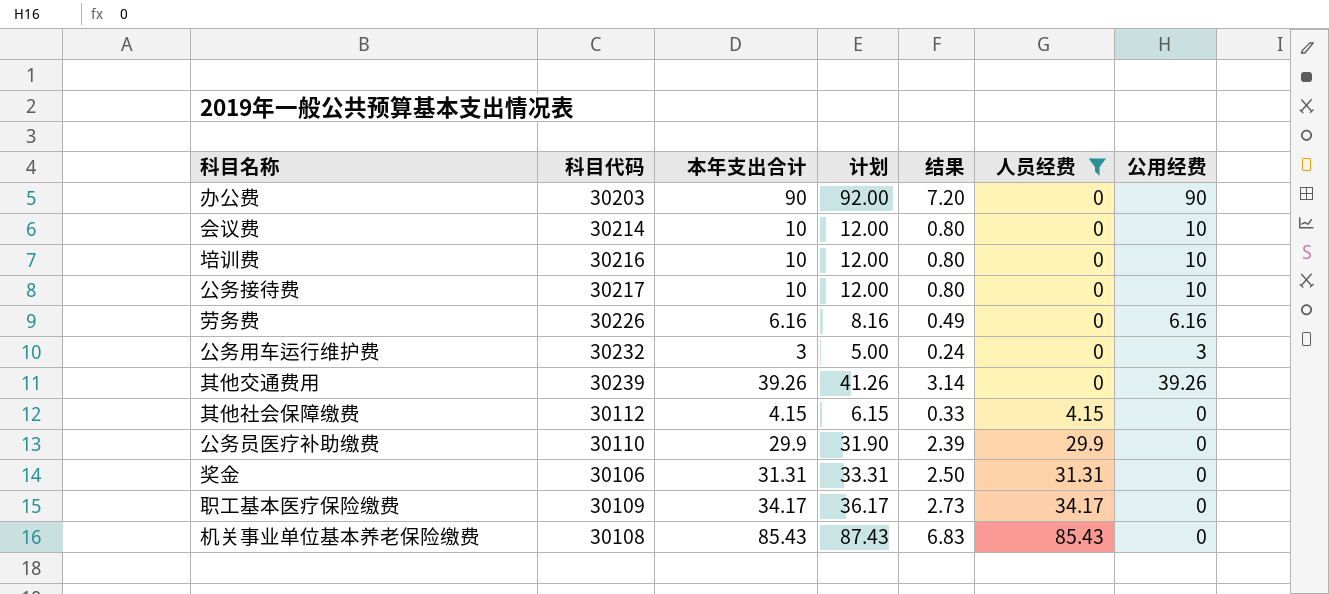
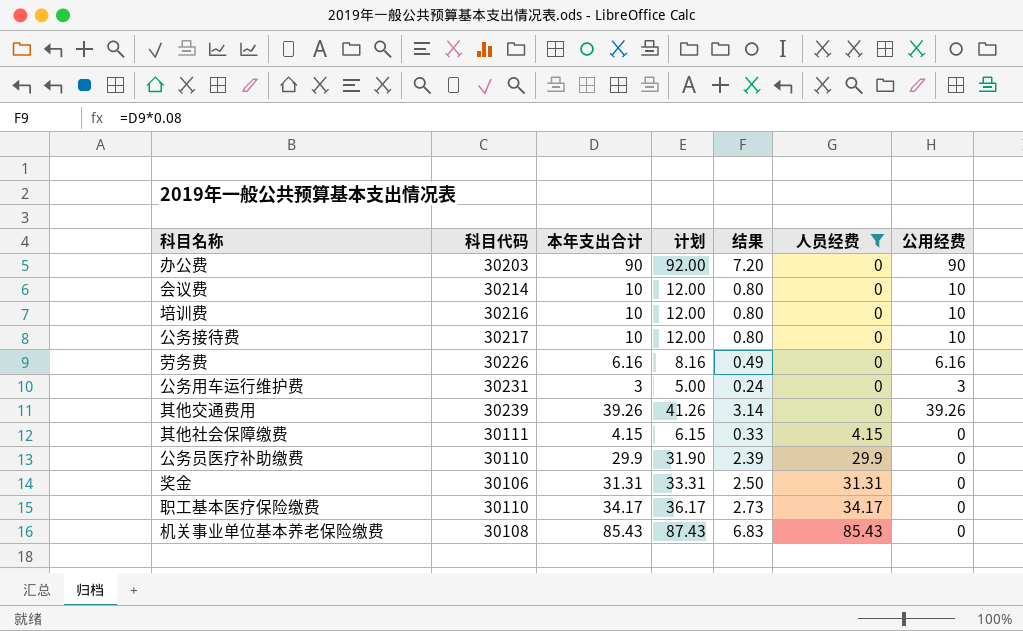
公务用车运行维护费 | 科目代码: 30232 -> 30231
其他社会保障缴费 | 科目代码: 30112 -> 30111
职工基本医疗保险缴费 | 科目代码: 30109 -> 30110

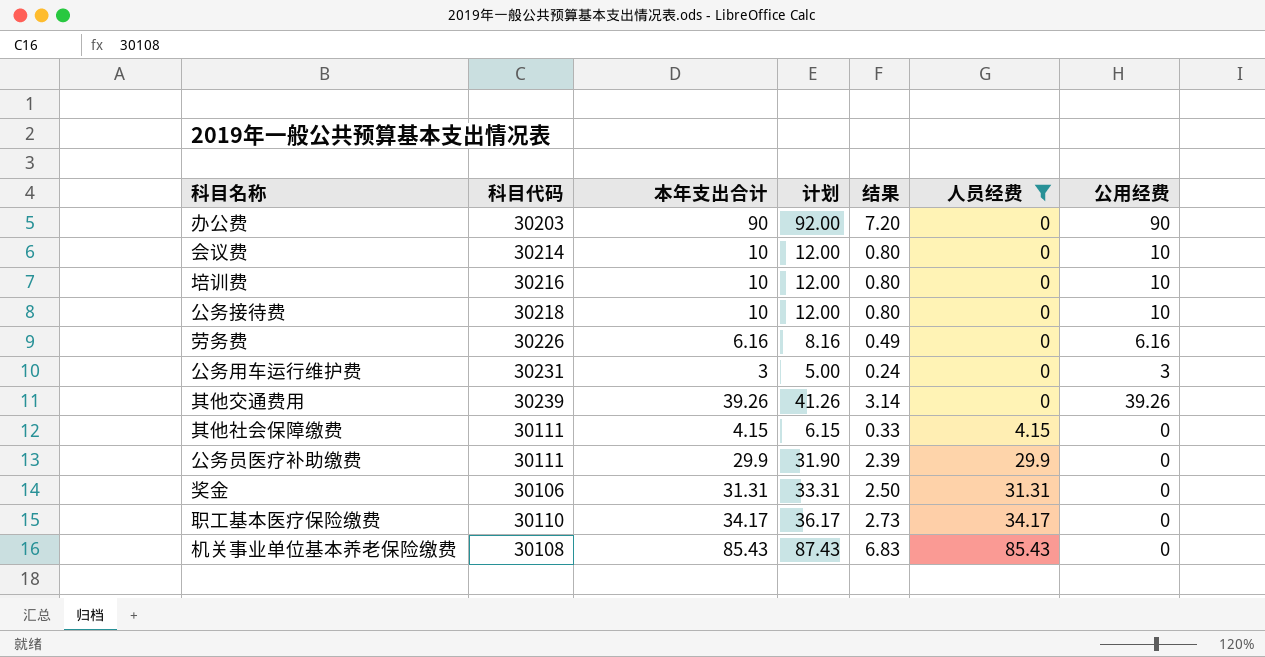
公务接待费 | 科目代码: 30217 -> 30218
公务员医疗补助缴费 | 科目代码: 30110 -> 30111

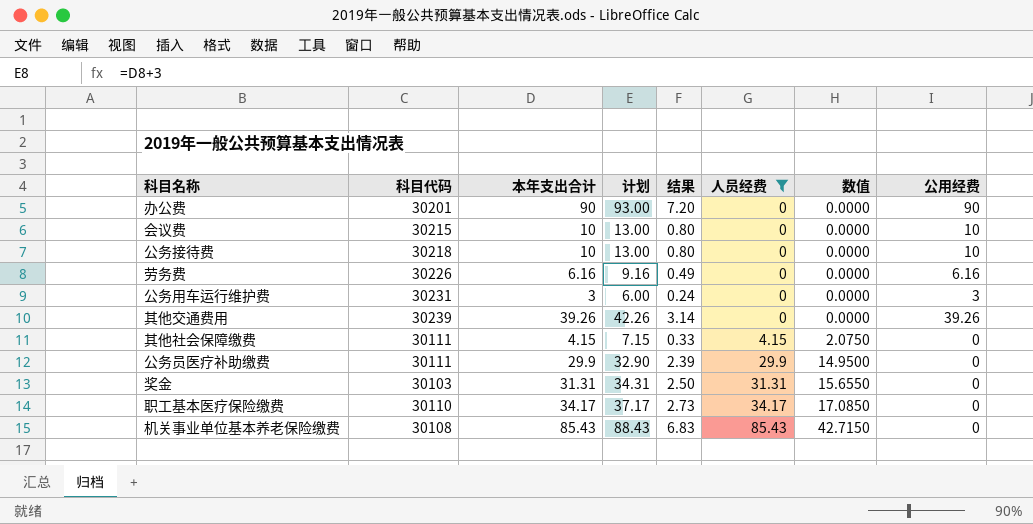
column 计划 | formula: [本年支出合计] + 2 -> [本年支出合计] + 3
column 数值 | formula: none -> [人员经费] * 0.5
row 培训费: 30216 | 10 | 12.00 | 0.80 | 0 | 10 -> none
办公费 | 科目代码: 30203 -> 30201
会议费 | 科目代码: 30214 -> 30215
奖金 | 科目代码: 30106 -> 30103

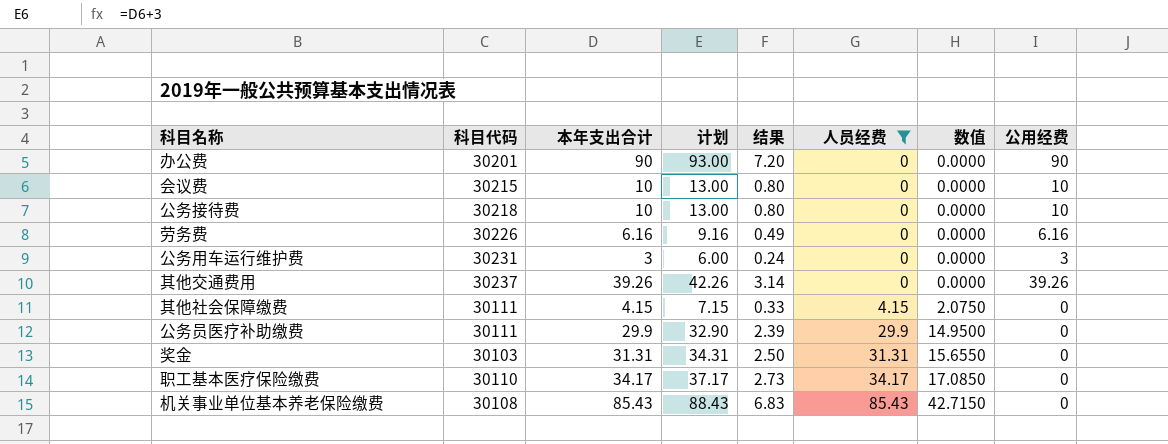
其他交通费用 | 科目代码: 30239 -> 30237

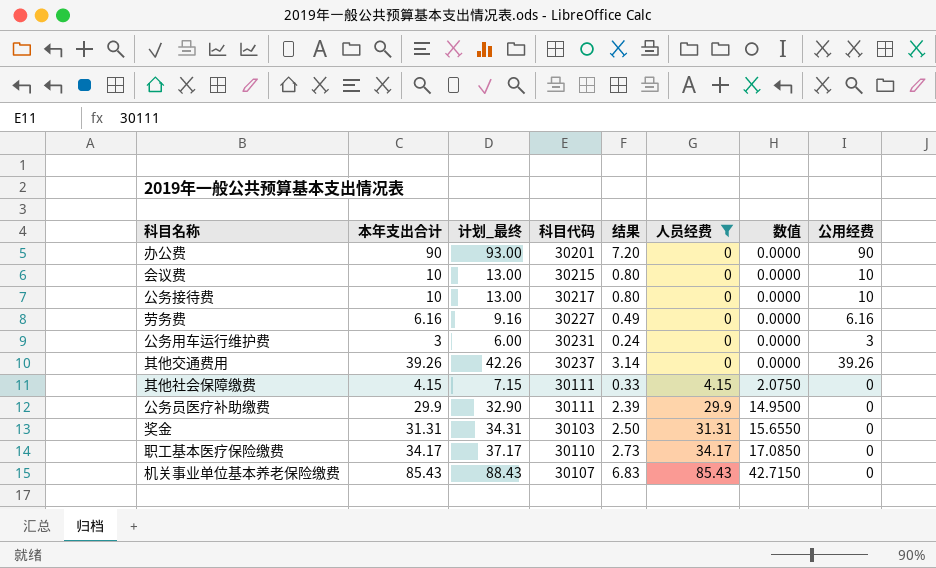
column name: 计划 -> 计划_最终
column 科目代码 | position: 2 -> 4
公务接待费 | 科目代码: 30218 -> 30217
劳务费 | 科目代码: 30226 -> 30227
机关事业单位基本养老保险缴费 | 科目代码: 30108 -> 30107

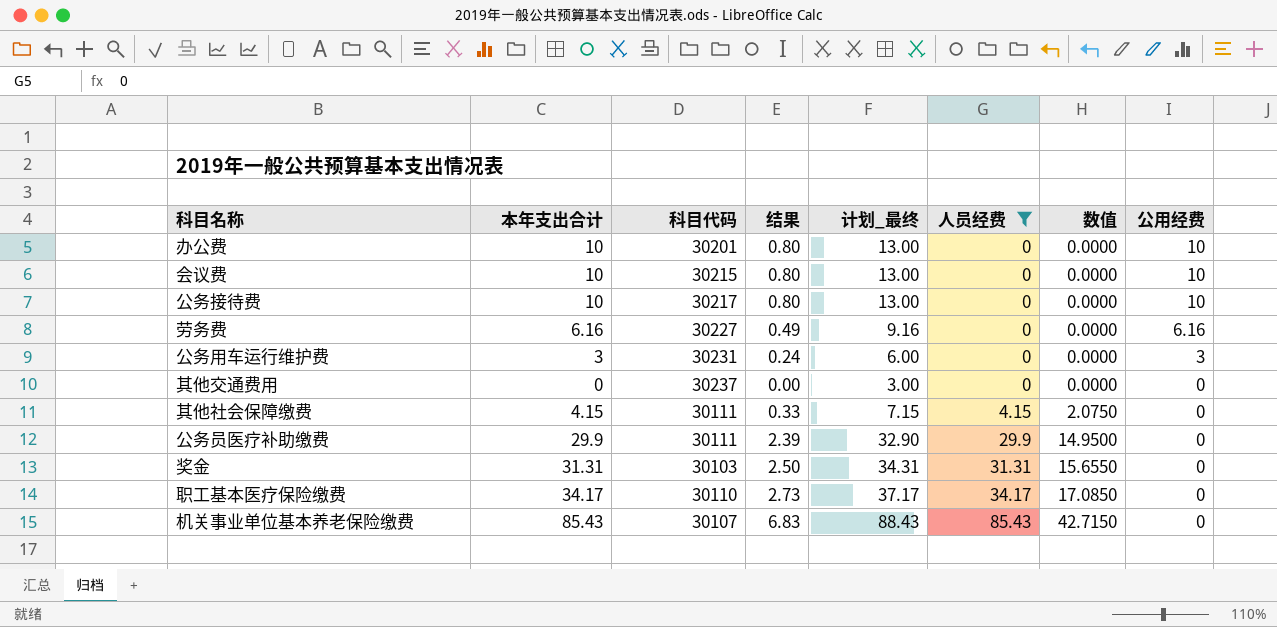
column 计划_最终 | position: 3 -> 5
办公费 | 本年支出合计: 90 -> 10
办公费 | 结果: 7.20 -> 0.80
办公费 | 计划_最终: 93.00 -> 13.00
办公费 | 公用经费: 90 -> 10
其他交通费用 | 本年支出合计: 39.26 -> 0
其他交通费用 | 结果: 3.14 -> 0.00
其他交通费用 | 计划_最终: 42.26 -> 3.00
其他交通费用 | 公用经费: 39.26 -> 0

